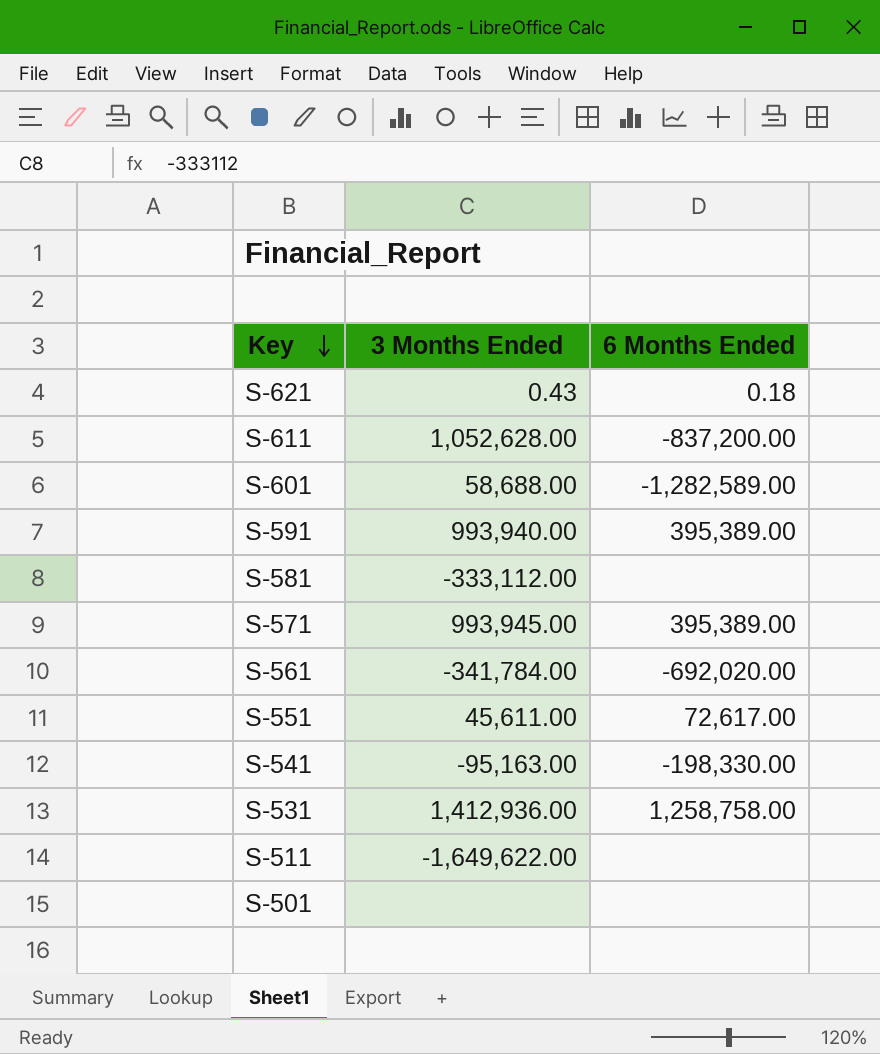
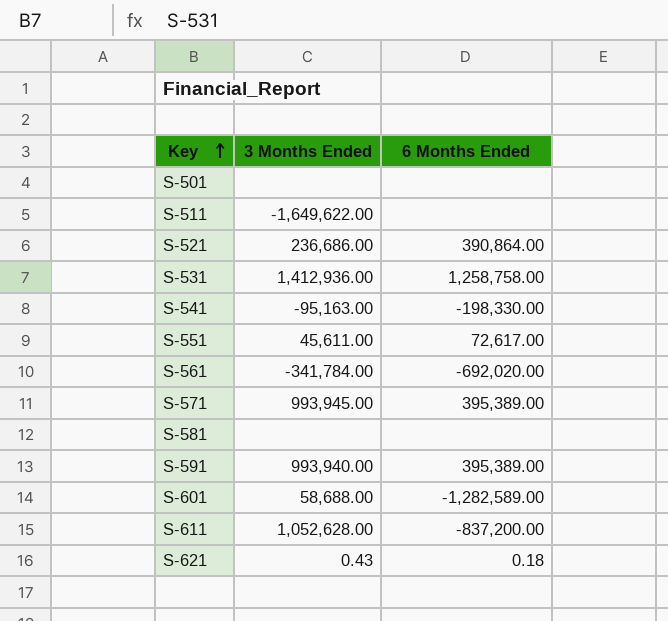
row order: Key descending -> Key ascending
row S-521: none -> 236,686.00 | 390,864.00
S-581 | 3 Months Ended: -333,112.00 -> none

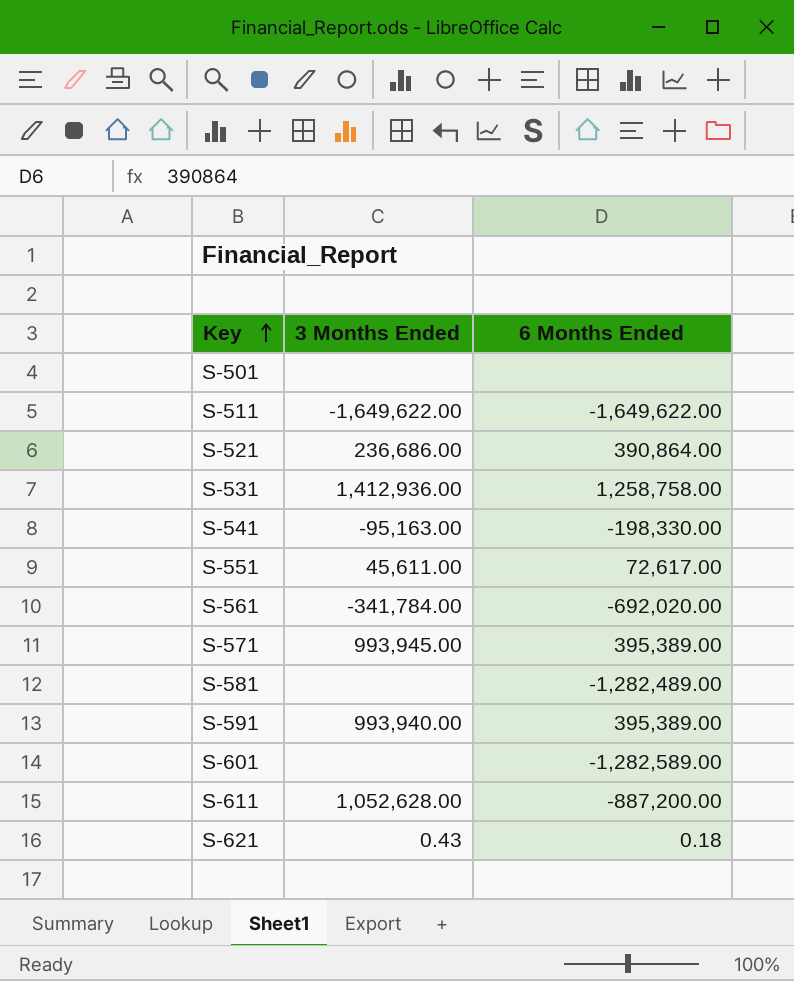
S-511 | 6 Months Ended: none -> -1,649,622.00
S-581 | 6 Months Ended: none -> -1,282,489.00
S-601 | 3 Months Ended: 58,688.00 -> none
S-611 | 6 Months Ended: -837,200.00 -> -887,200.00

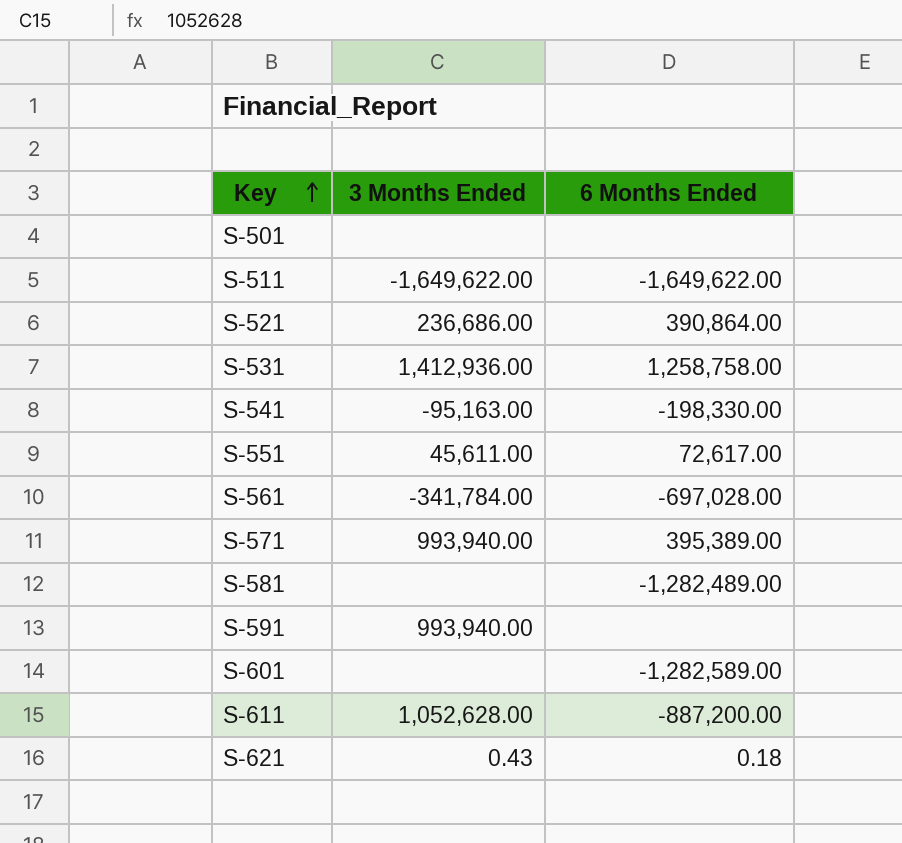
S-561 | 6 Months Ended: -692,020.00 -> -697,028.00
S-571 | 3 Months Ended: 993,945.00 -> 993,940.00
S-591 | 6 Months Ended: 395,389.00 -> none

